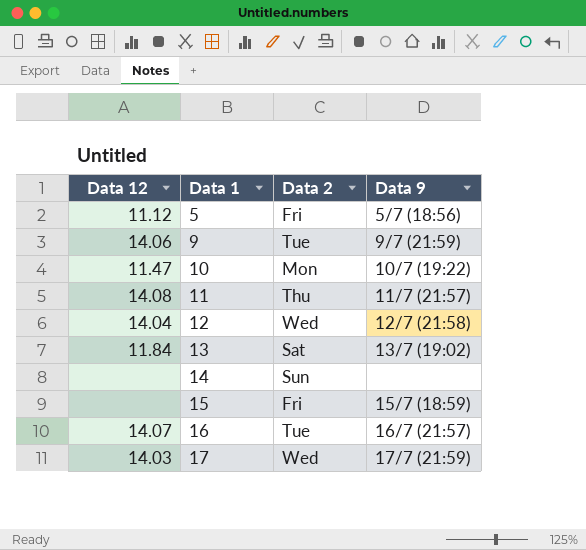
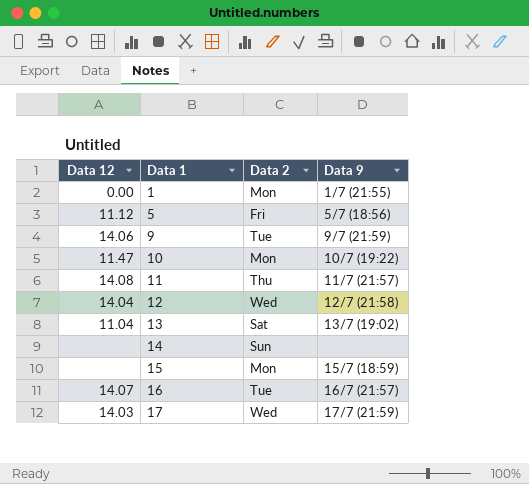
row 1: none -> 0.00 | Mon | 1/7 (21:55)
13 | Data 12: 11.84 -> 11.04
15 | Data 2: Fri -> Mon

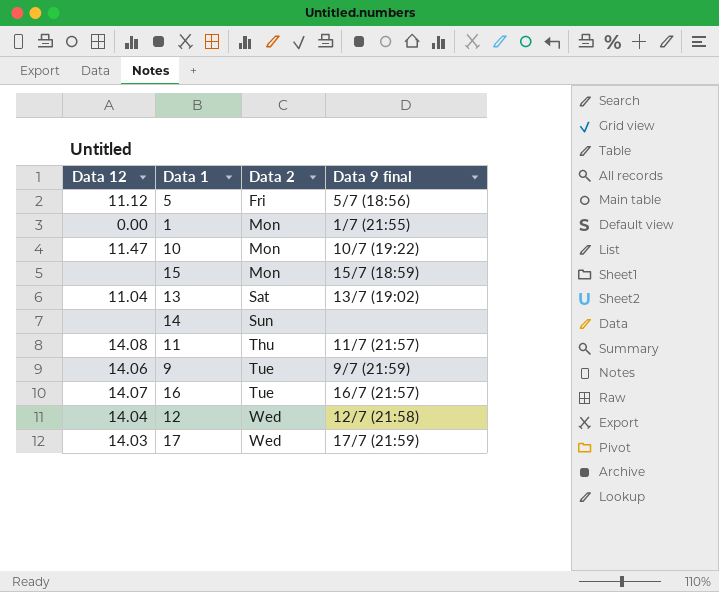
row order: Data 1 ascending -> Data 2 ascending
column name: Data 9 -> Data 9 final

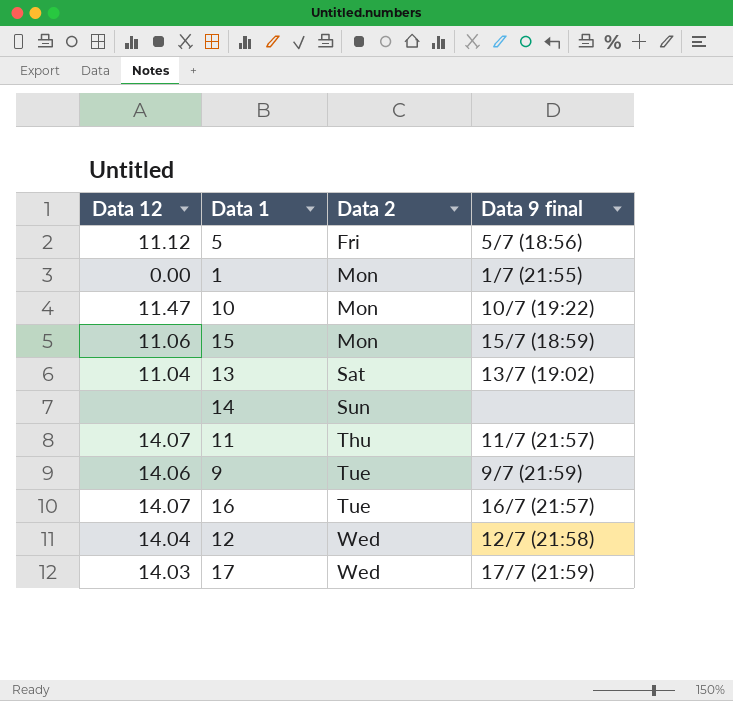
15 | Data 12: none -> 11.06
11 | Data 12: 14.08 -> 14.07

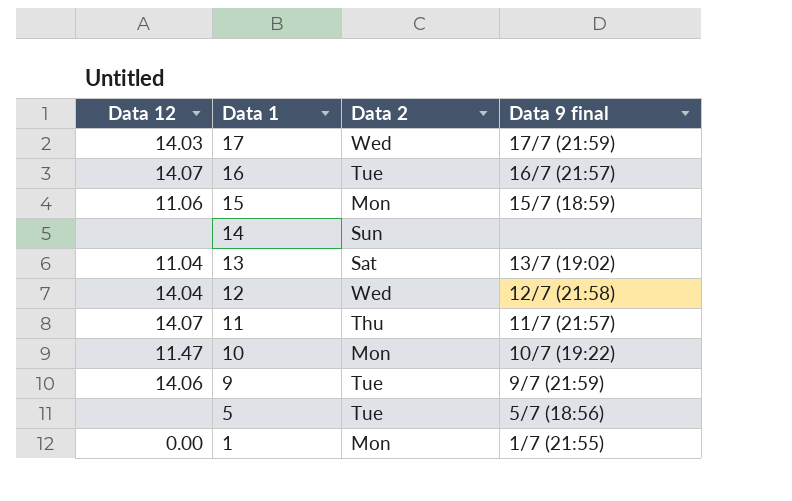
row order: Data 2 ascending -> Data 1 descending
5 | Data 12: 11.12 -> none
5 | Data 2: Fri -> Tue

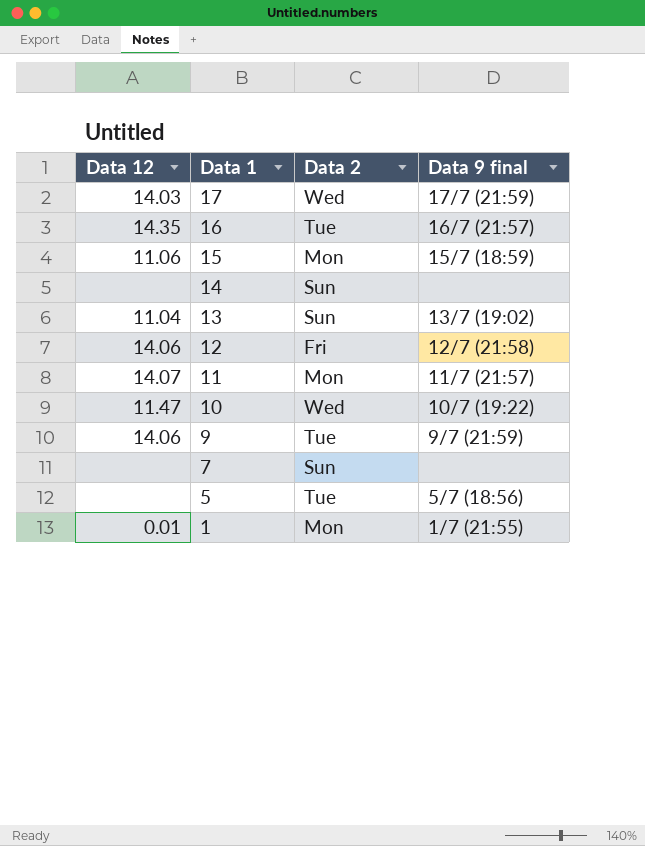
16 | Data 12: 14.07 -> 14.35
13 | Data 2: Sat -> Sun
12 | Data 12: 14.04 -> 14.06
12 | Data 2: Wed -> Fri
11 | Data 2: Thu -> Mon
10 | Data 2: Mon -> Wed
row 7: none -> none | Sun | none
1 | Data 12: 0.00 -> 0.01

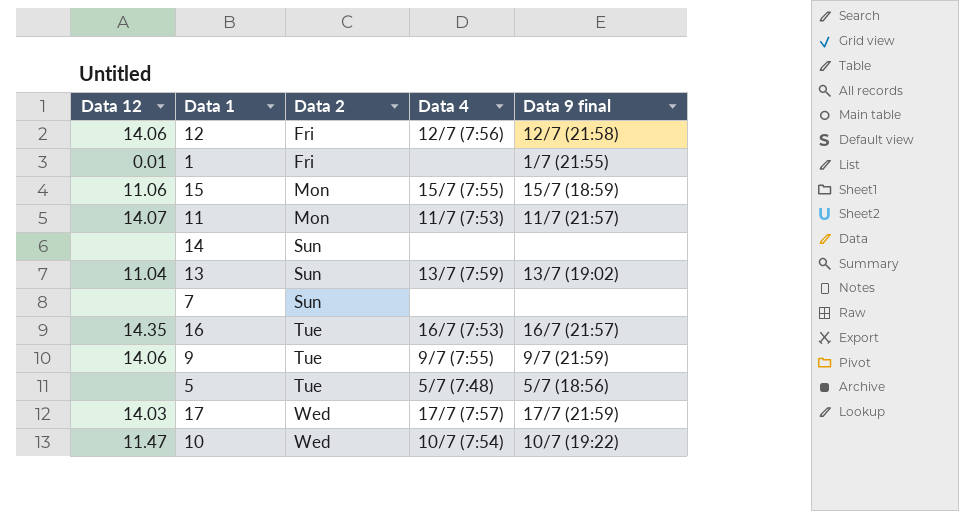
row order: Data 1 descending -> Data 2 ascending
column Data 4 | position: none -> 4
1 | Data 2: Mon -> Fri

